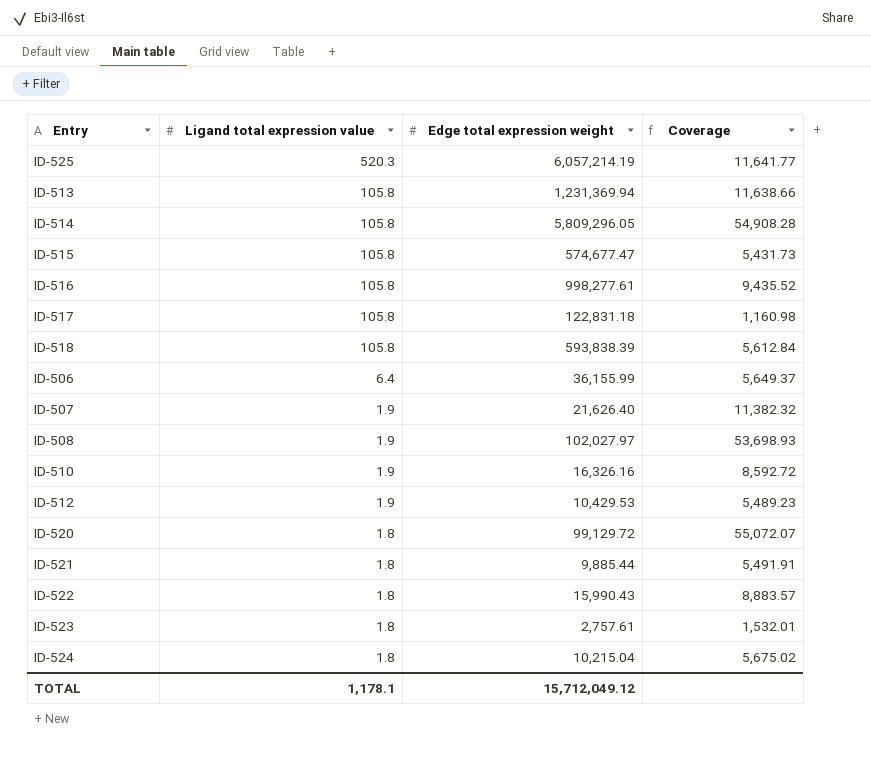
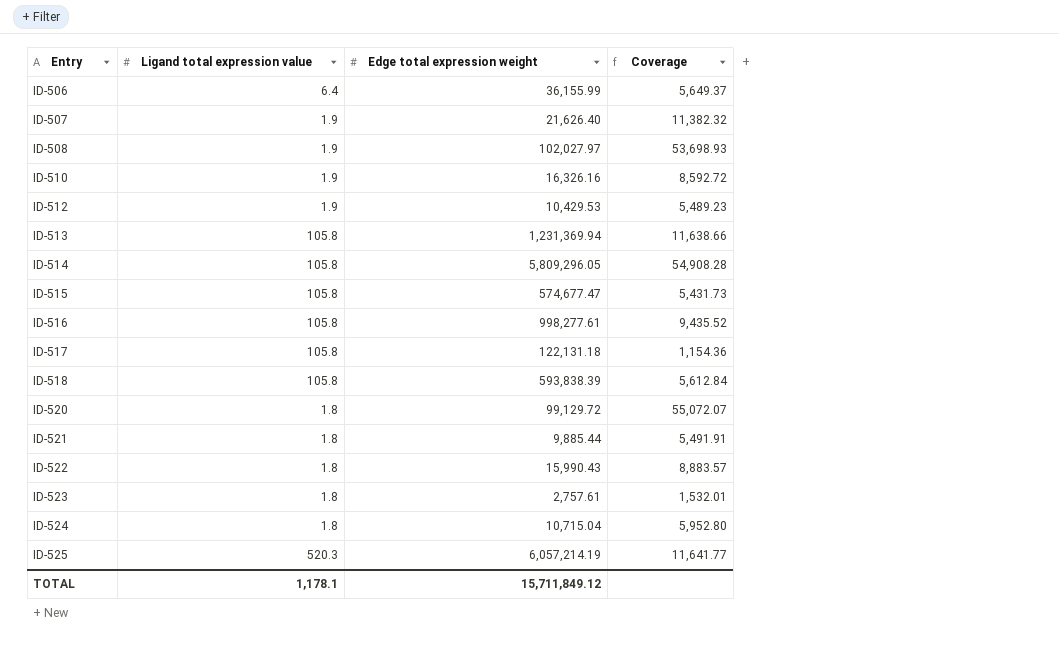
row order: Ligand total expression value descending -> Entry ascending
ID-517 | Edge total expression weight: 122,831.18 -> 122,131.18
ID-517 | Coverage: 1,160.98 -> 1,154.36
ID-524 | Edge total expression weight: 10,215.04 -> 10,715.04
ID-524 | Coverage: 5,675.02 -> 5,952.80
TOTAL | Edge total expression weight: 15,712,049.12 -> 15,711,849.12

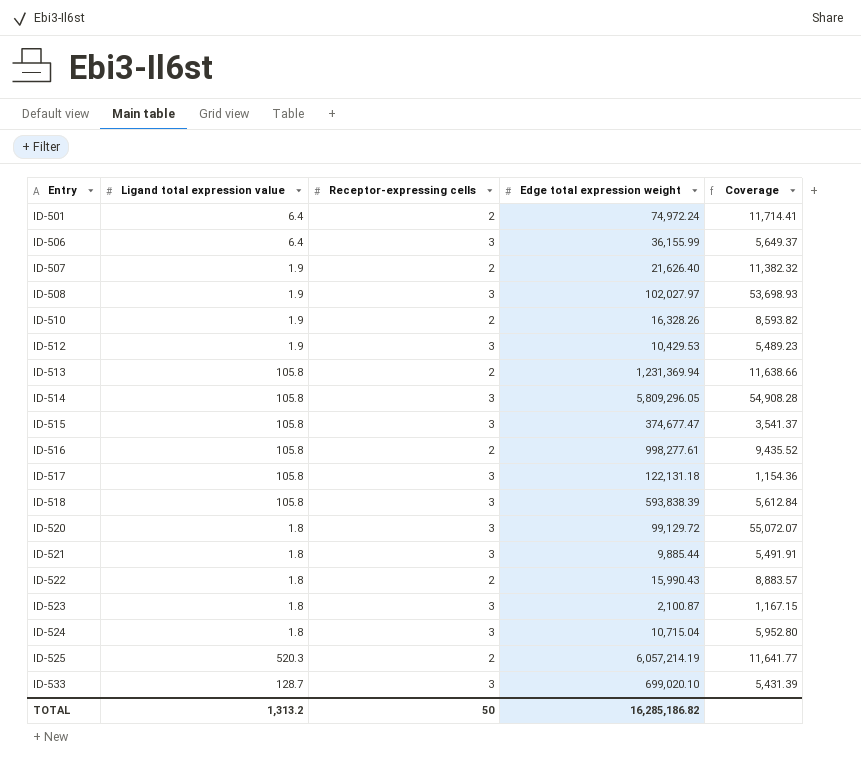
column Receptor-expressing cells | position: none -> 3
row ID-501: none -> 6.4 | 2 | 74,972.24 | 11,714.41
ID-510 | Edge total expression weight: 16,326.16 -> 16,328.26
ID-510 | Coverage: 8,592.72 -> 8,593.82
ID-515 | Edge total expression weight: 574,677.47 -> 374,677.47
ID-515 | Coverage: 5,431.73 -> 3,541.37
ID-523 | Edge total expression weight: 2,757.61 -> 2,100.87
ID-523 | Coverage: 1,532.01 -> 1,167.15
row ID-533: none -> 128.7 | 3 | 699,020.10 | 5,431.39
TOTAL | Ligand total expression value: 1,178.1 -> 1,313.2
TOTAL | Edge total expression weight: 15,711,849.12 -> 16,285,186.82

